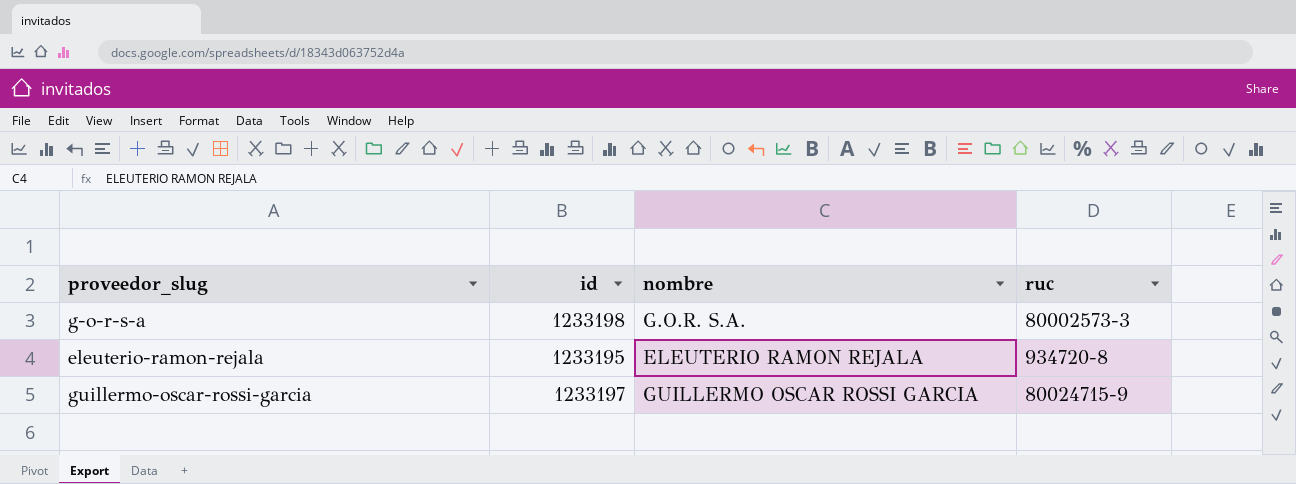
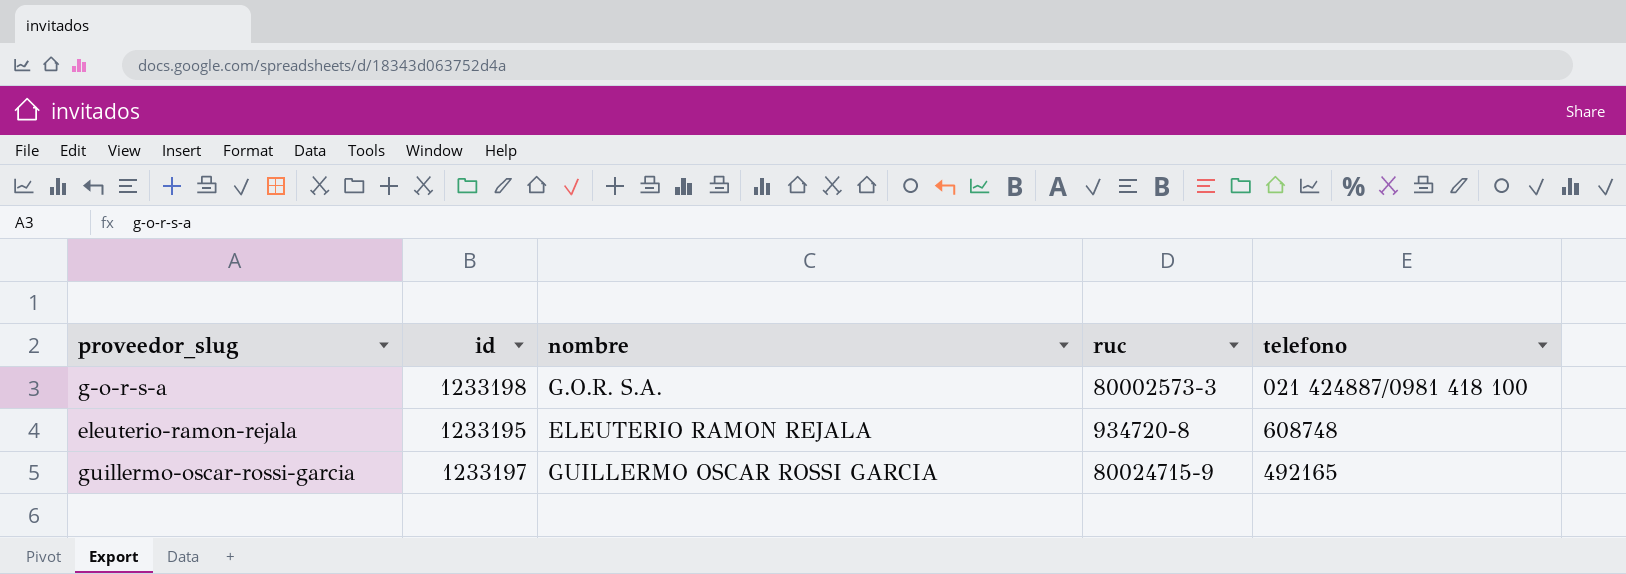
column telefono | position: none -> 5

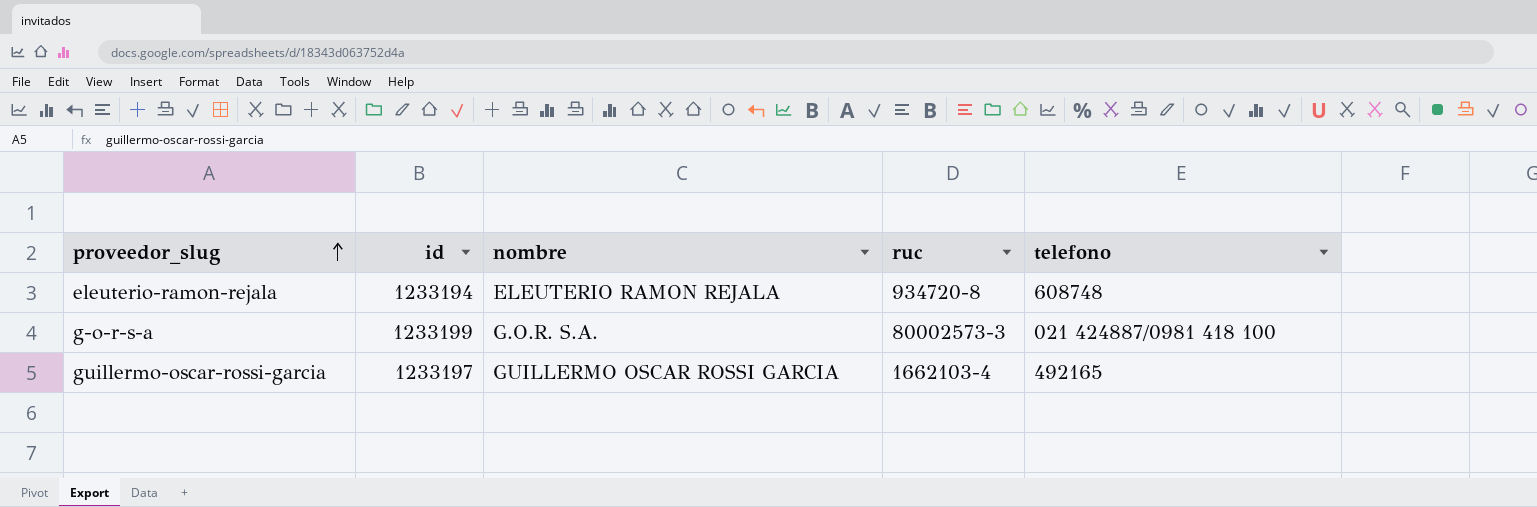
row order: none -> proveedor_slug ascending
eleuterio-ramon-rejala | id: 1233195 -> 1233194
g-o-r-s-a | id: 1233198 -> 1233199
guillermo-oscar-rossi-garcia | ruc: 80024715-9 -> 1662103-4

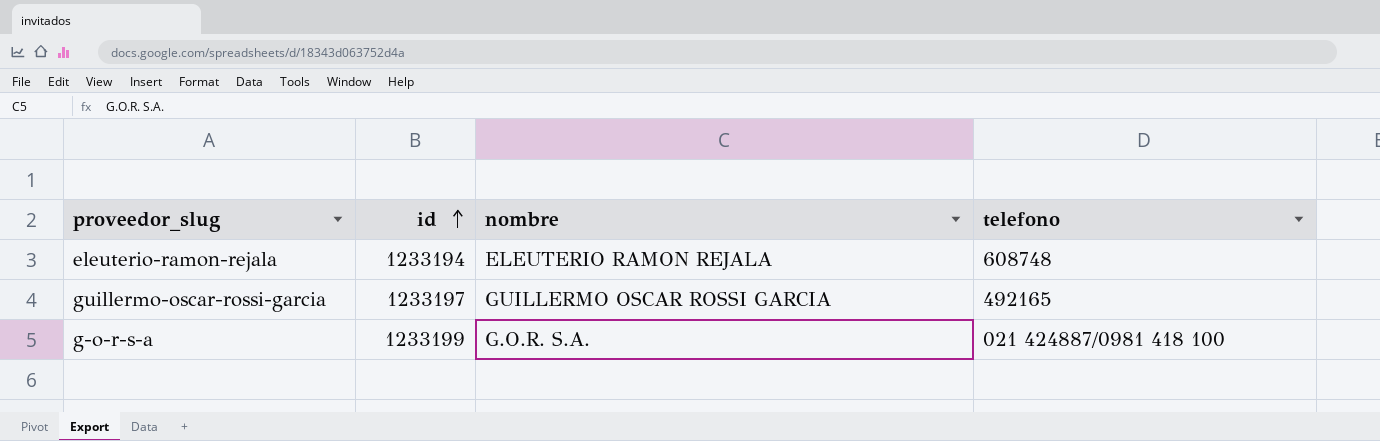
row order: proveedor_slug ascending -> id ascending
column ruc | position: 4 -> none

